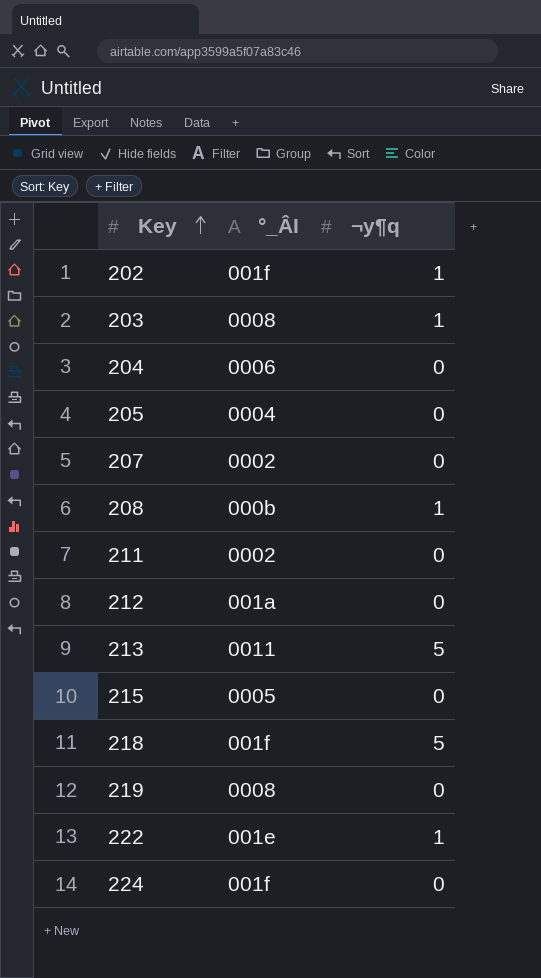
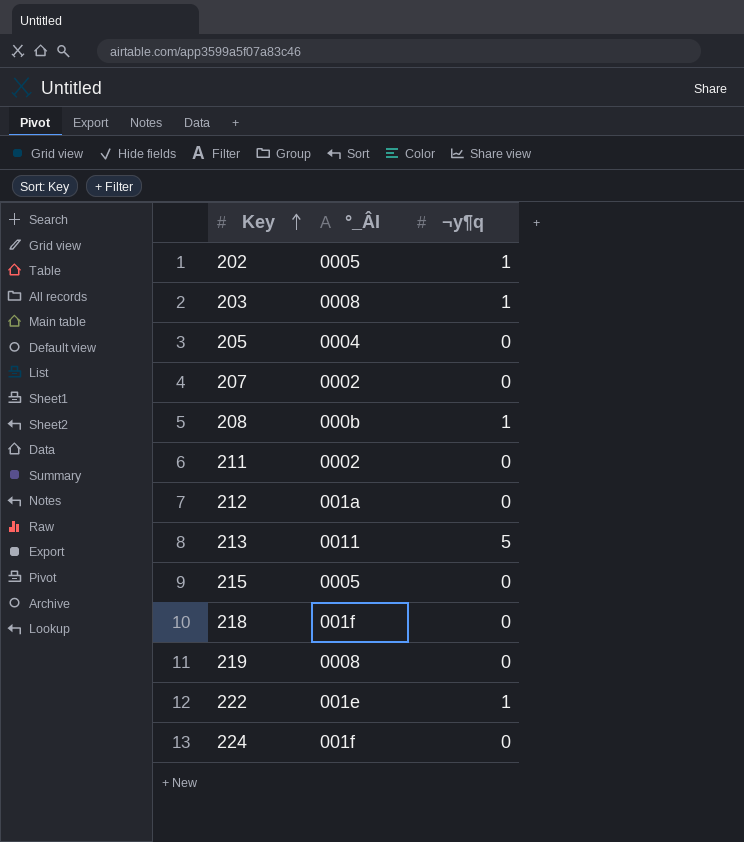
row 204: 0006 | 0 -> none
202 | °_ÂI: 001f -> 0005
218 | ¬y¶q: 5 -> 0

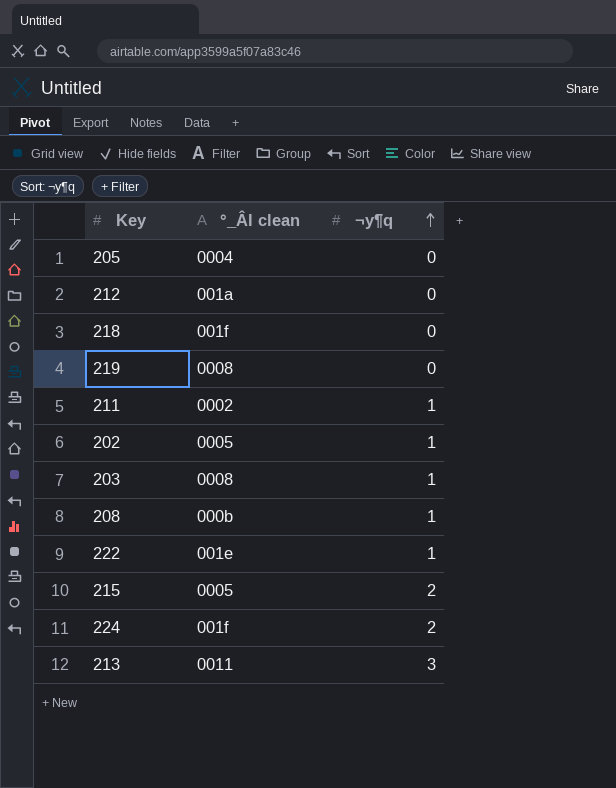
row order: Key ascending -> ¬y¶q ascending
column name: °_ÂI -> °_ÂI clean
row 207: 0002 | 0 -> none
211 | ¬y¶q: 0 -> 1
215 | ¬y¶q: 0 -> 2
224 | ¬y¶q: 0 -> 2
213 | ¬y¶q: 5 -> 3

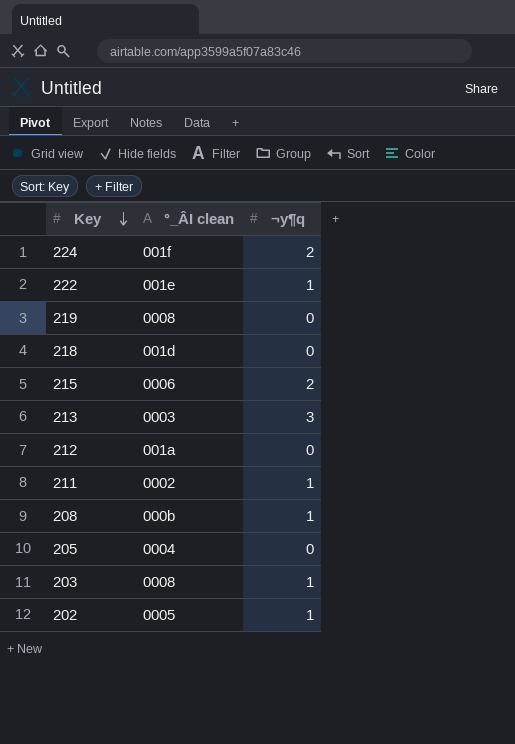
row order: ¬y¶q ascending -> Key descending
218 | °_ÂI clean: 001f -> 001d
215 | °_ÂI clean: 0005 -> 0006
213 | °_ÂI clean: 0011 -> 0003

